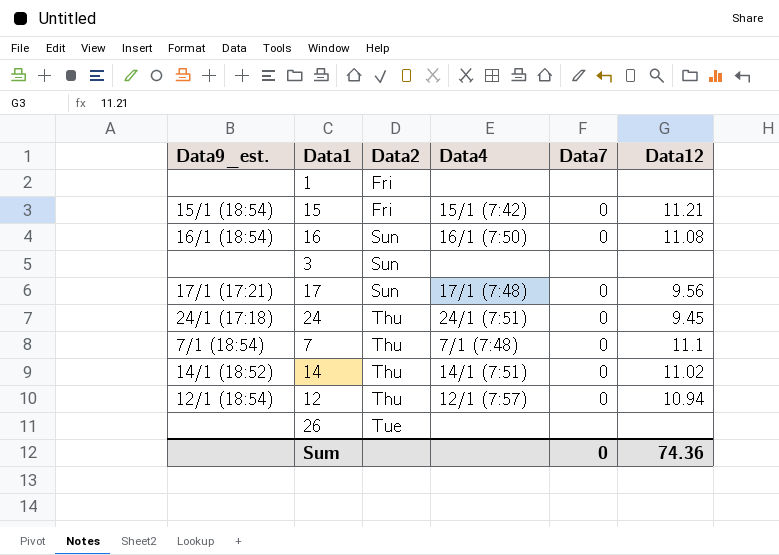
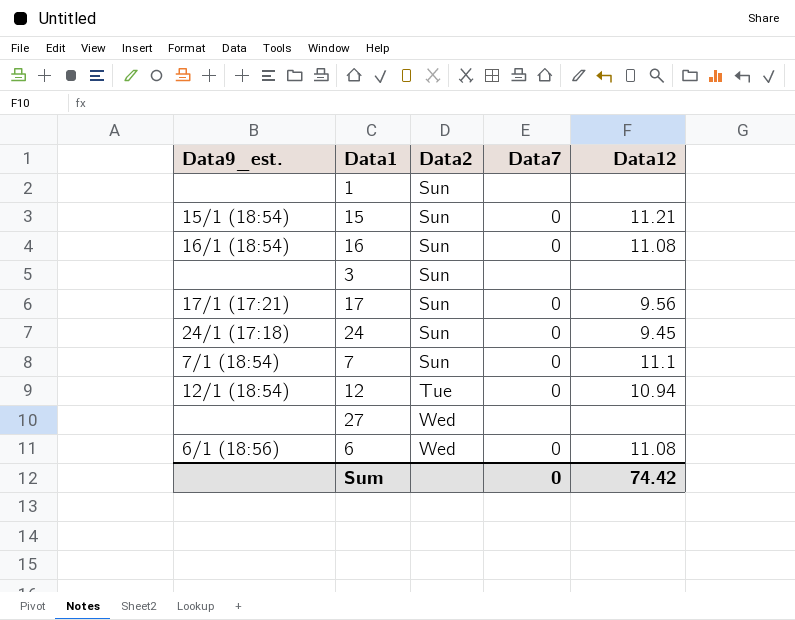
column Data4 | position: 4 -> none
row 14: 14/1 (18:52) | Thu | 14/1 (7:51) | 0 | 11.02 -> none
row 26: none | Tue | none | none | none -> none
1 | Data2: Fri -> Sun
15 | Data2: Fri -> Sun
24 | Data2: Thu -> Sun
7 | Data2: Thu -> Sun
12 | Data2: Thu -> Tue
row 27: none -> none | Wed | none | none
row 6: none -> 6/1 (18:56) | Wed | 0 | 11.08
Sum | Data12: 74.36 -> 74.42

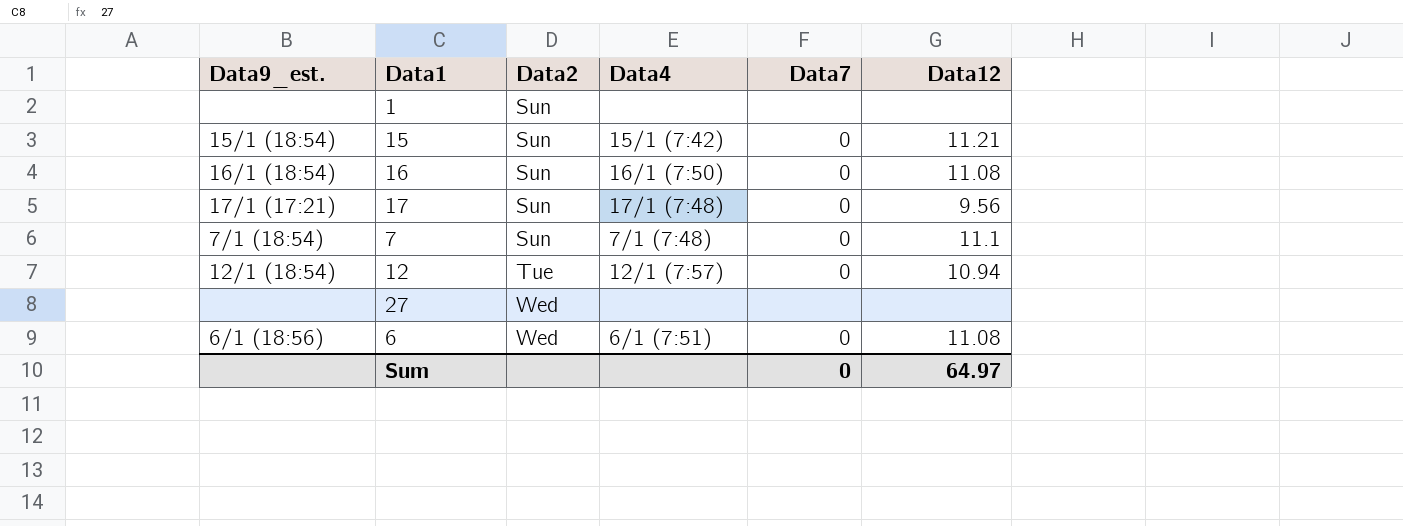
column Data4 | position: none -> 4
row 3: none | Sun | none | none -> none
row 24: 24/1 (17:18) | Sun | 0 | 9.45 -> none
Sum | Data12: 74.42 -> 64.97

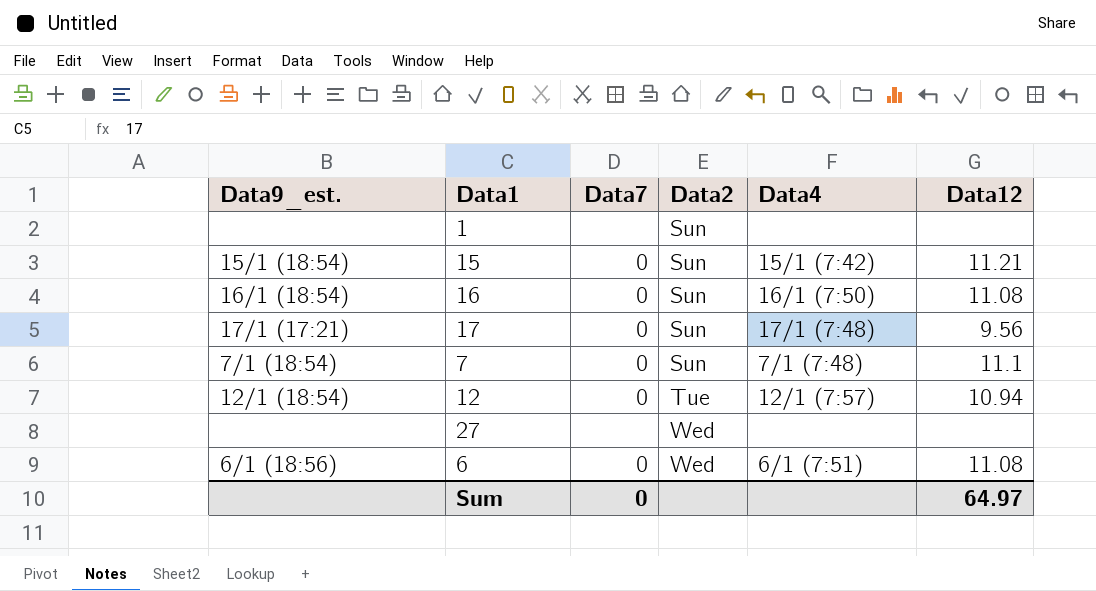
column Data7 | position: 5 -> 3

